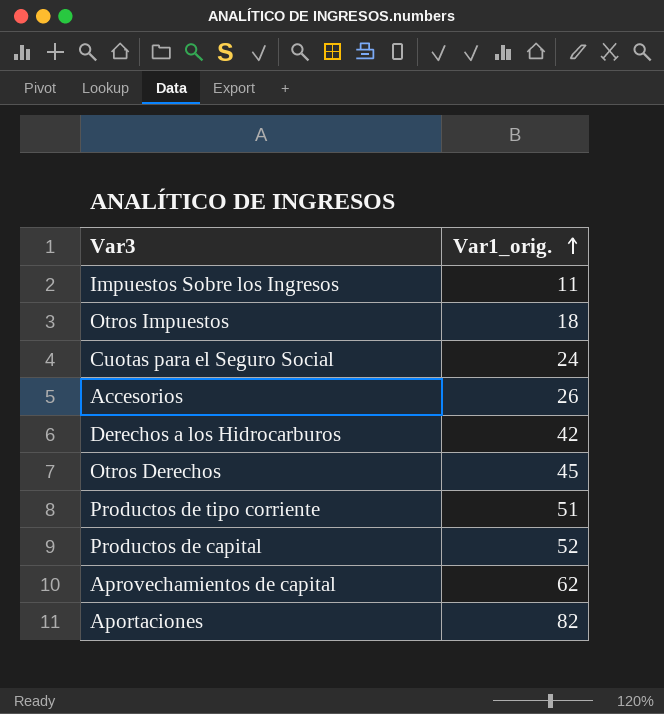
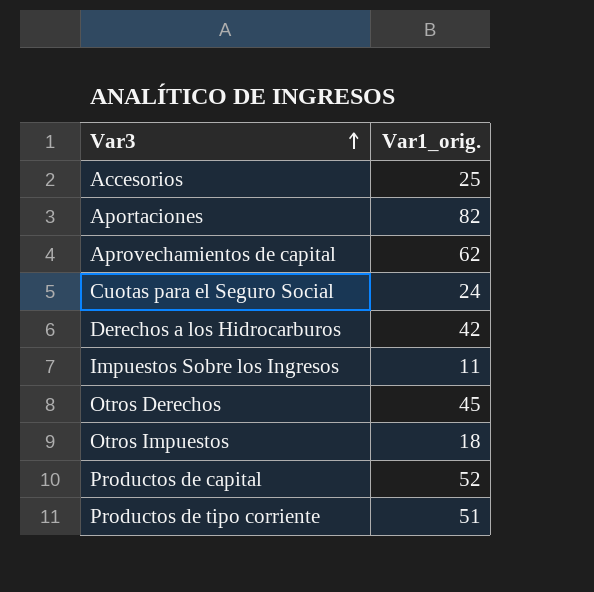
row order: Var1_orig. ascending -> Var3 ascending
Accesorios | Var1_orig.: 26 -> 25

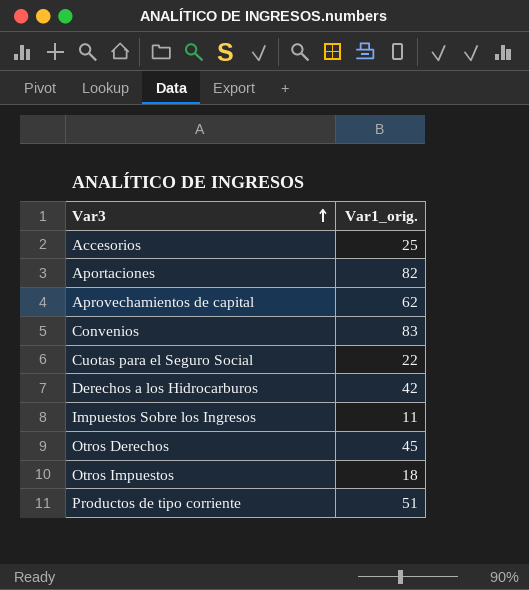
row Productos de capital: 52 -> none
row Convenios: none -> 83
Cuotas para el Seguro Social | Var1_orig.: 24 -> 22

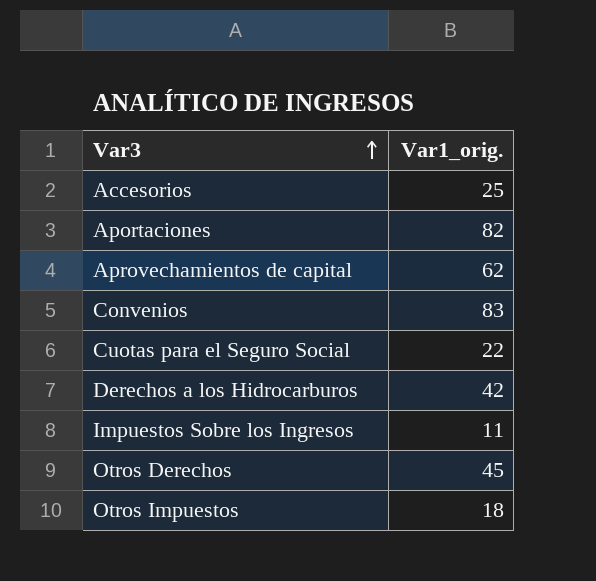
row Productos de tipo corriente: 51 -> none

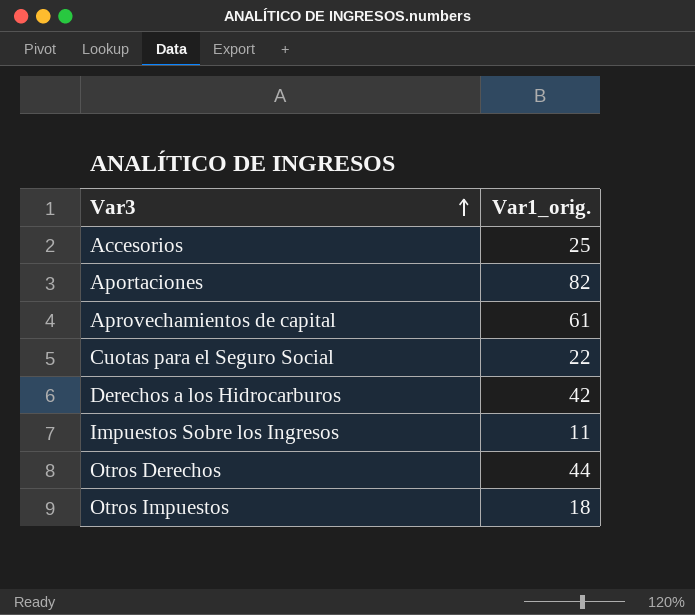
row Convenios: 83 -> none
Aprovechamientos de capital | Var1_orig.: 62 -> 61
Otros Derechos | Var1_orig.: 45 -> 44

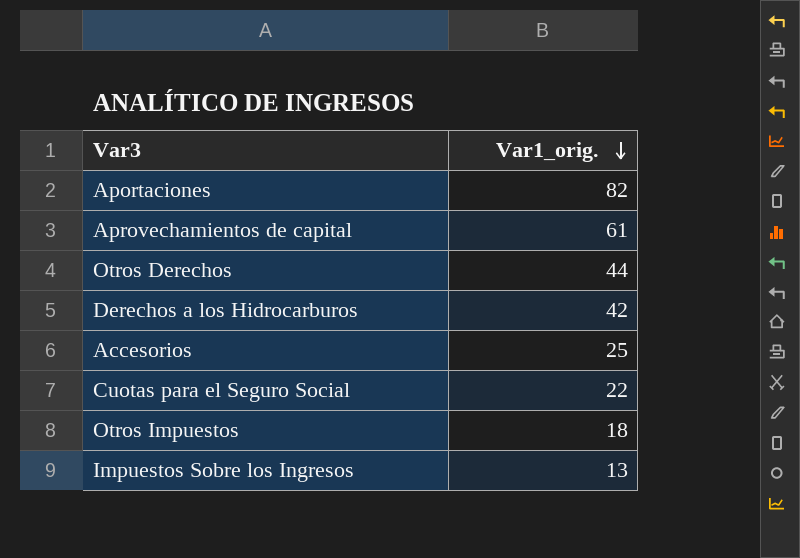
row order: Var3 ascending -> Var1_orig. descending
Impuestos Sobre los Ingresos | Var1_orig.: 11 -> 13

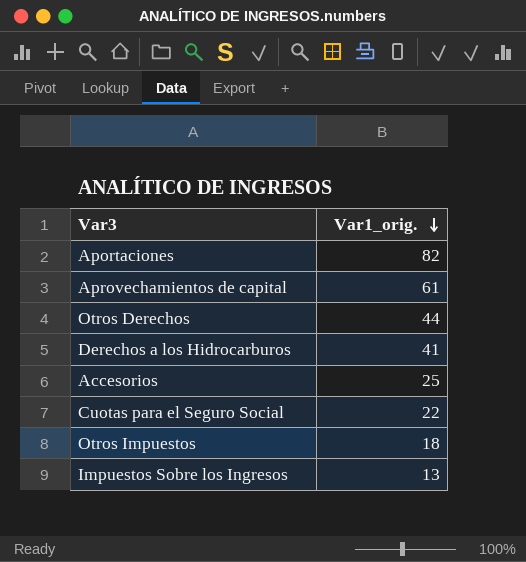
Derechos a los Hidrocarburos | Var1_orig.: 42 -> 41

